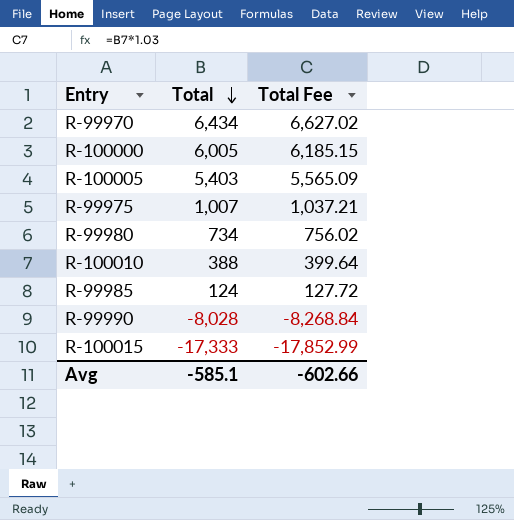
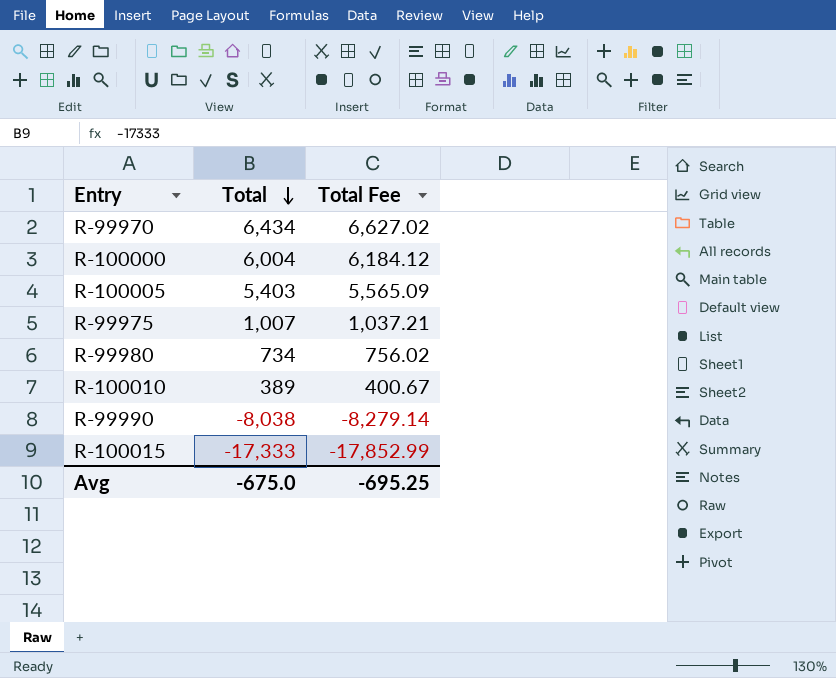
row R-99985: 124 | 127.72 -> none
R-100000 | Total: 6,005 -> 6,004
R-100000 | Total Fee: 6,185.15 -> 6,184.12
R-100010 | Total: 388 -> 389
R-100010 | Total Fee: 399.64 -> 400.67
R-99990 | Total: -8,028 -> -8,038
R-99990 | Total Fee: -8,268.84 -> -8,279.14
Avg | Total: -585.1 -> -675.0
Avg | Total Fee: -602.66 -> -695.25

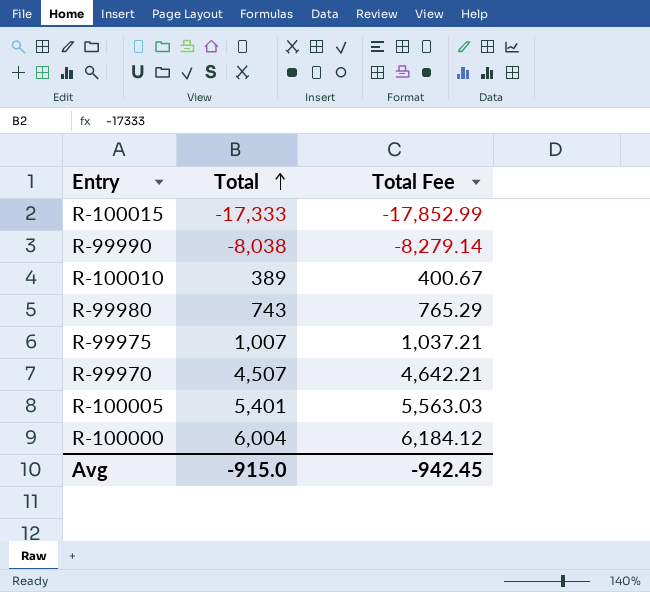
row order: Total descending -> Total ascending
R-99980 | Total: 734 -> 743
R-99980 | Total Fee: 756.02 -> 765.29
R-99970 | Total: 6,434 -> 4,507
R-99970 | Total Fee: 6,627.02 -> 4,642.21
R-100005 | Total: 5,403 -> 5,401
R-100005 | Total Fee: 5,565.09 -> 5,563.03
Avg | Total: -675.0 -> -915.0
Avg | Total Fee: -695.25 -> -942.45

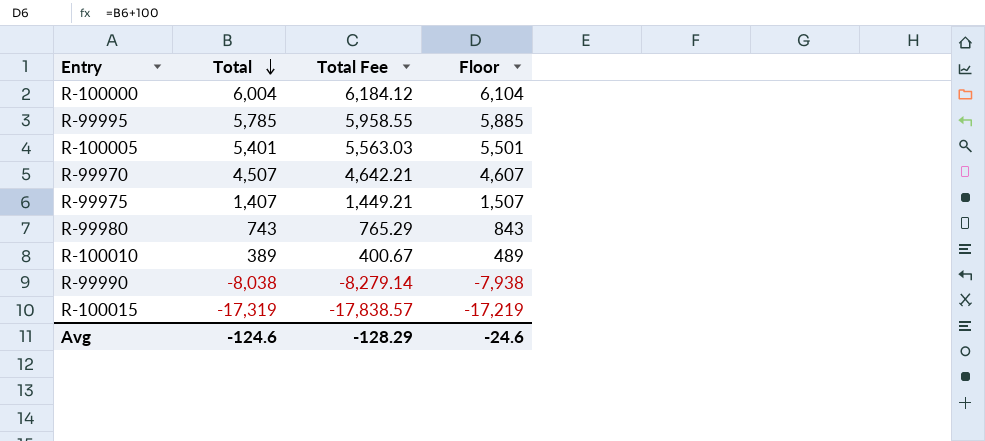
row order: Total ascending -> Total descending
column Floor | formula: none -> [Total] + 100
row R-99995: none -> 5,785 | 5,958.55 | 5,885
R-99975 | Total: 1,007 -> 1,407
R-99975 | Total Fee: 1,037.21 -> 1,449.21
R-100015 | Total: -17,333 -> -17,319
R-100015 | Total Fee: -17,852.99 -> -17,838.57
Avg | Total: -915.0 -> -124.6
Avg | Total Fee: -942.45 -> -128.29

